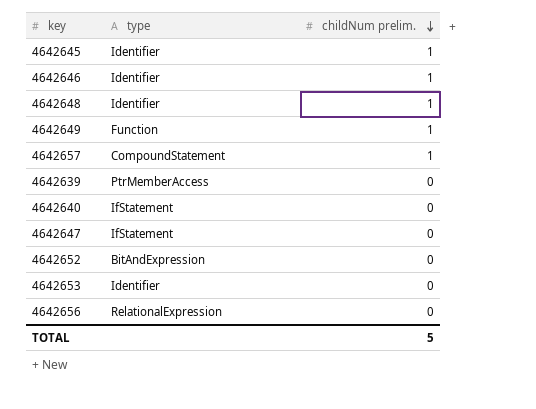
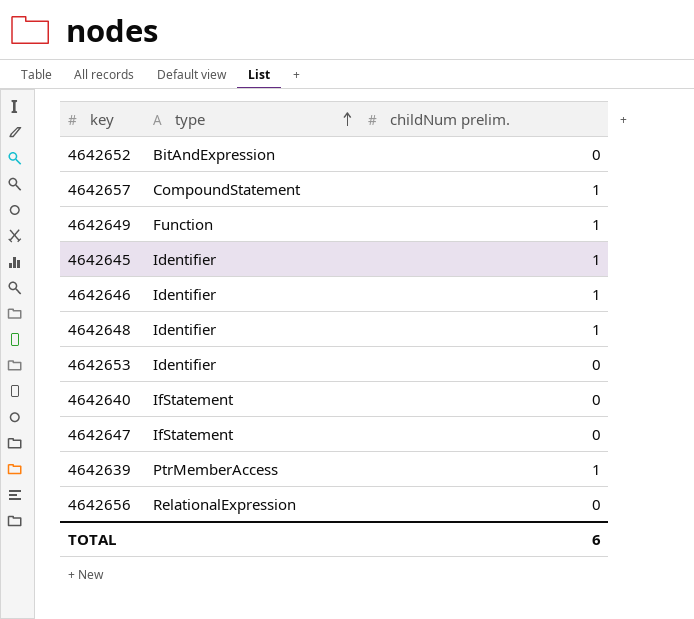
row order: childNum prelim. descending -> type ascending
4642639 | childNum prelim.: 0 -> 1
TOTAL | childNum prelim.: 5 -> 6

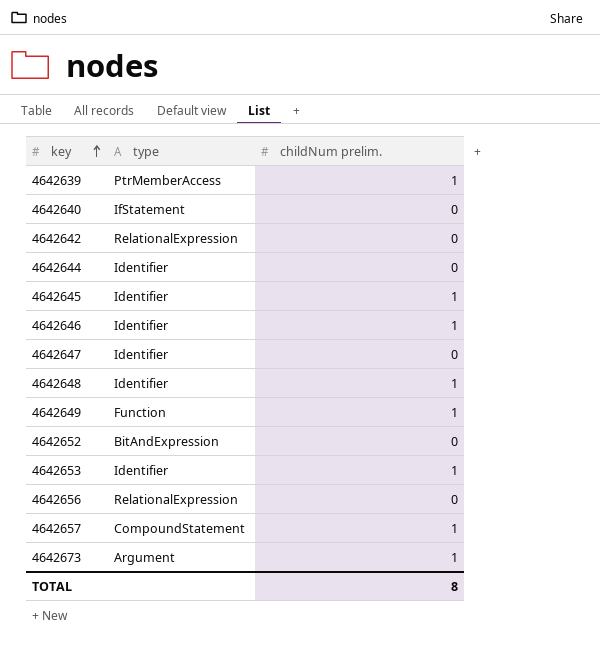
row order: type ascending -> key ascending
row 4642642: none -> RelationalExpression | 0
row 4642644: none -> Identifier | 0
4642647 | type: IfStatement -> Identifier
4642653 | childNum prelim.: 0 -> 1
row 4642673: none -> Argument | 1
TOTAL | childNum prelim.: 6 -> 8

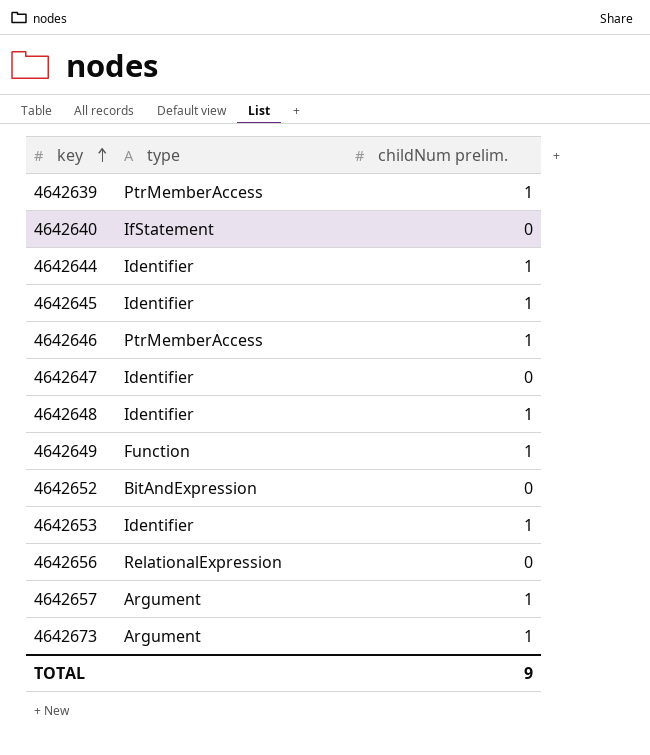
row 4642642: RelationalExpression | 0 -> none
4642644 | childNum prelim.: 0 -> 1
4642646 | type: Identifier -> PtrMemberAccess
4642657 | type: CompoundStatement -> Argument
TOTAL | childNum prelim.: 8 -> 9

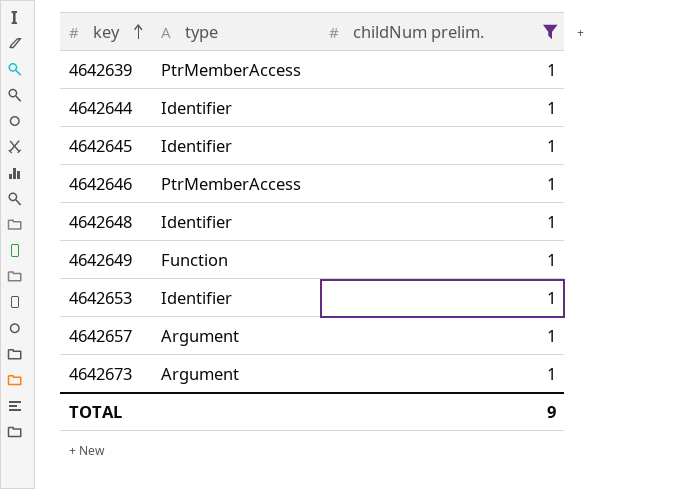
filter: none -> childNum prelim. = 1

